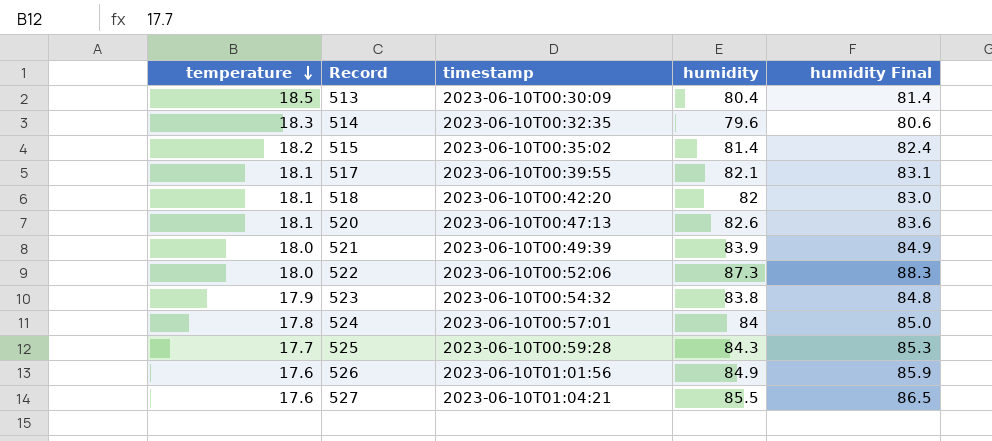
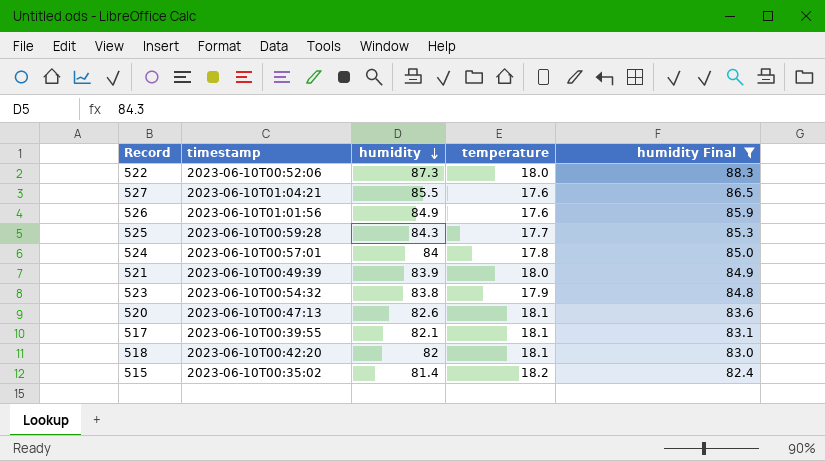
filter: none -> humidity Final >= 82.4
row order: temperature descending -> humidity descending
column temperature | position: 1 -> 4

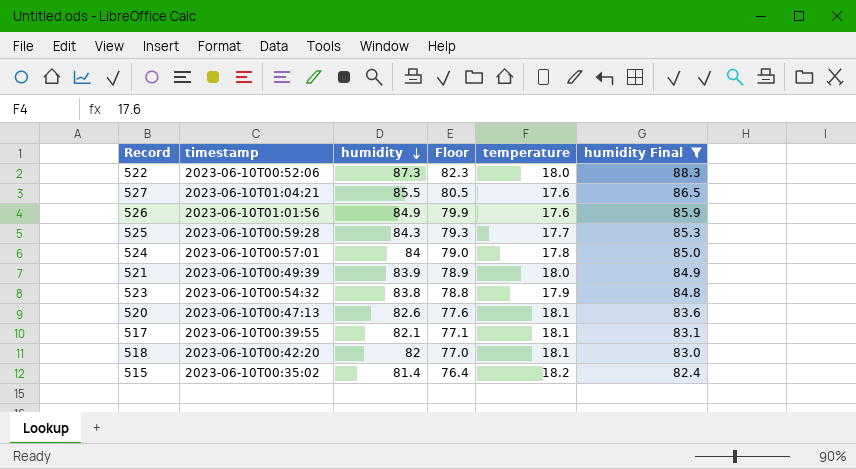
column Floor | formula: none -> [humidity] - 5

